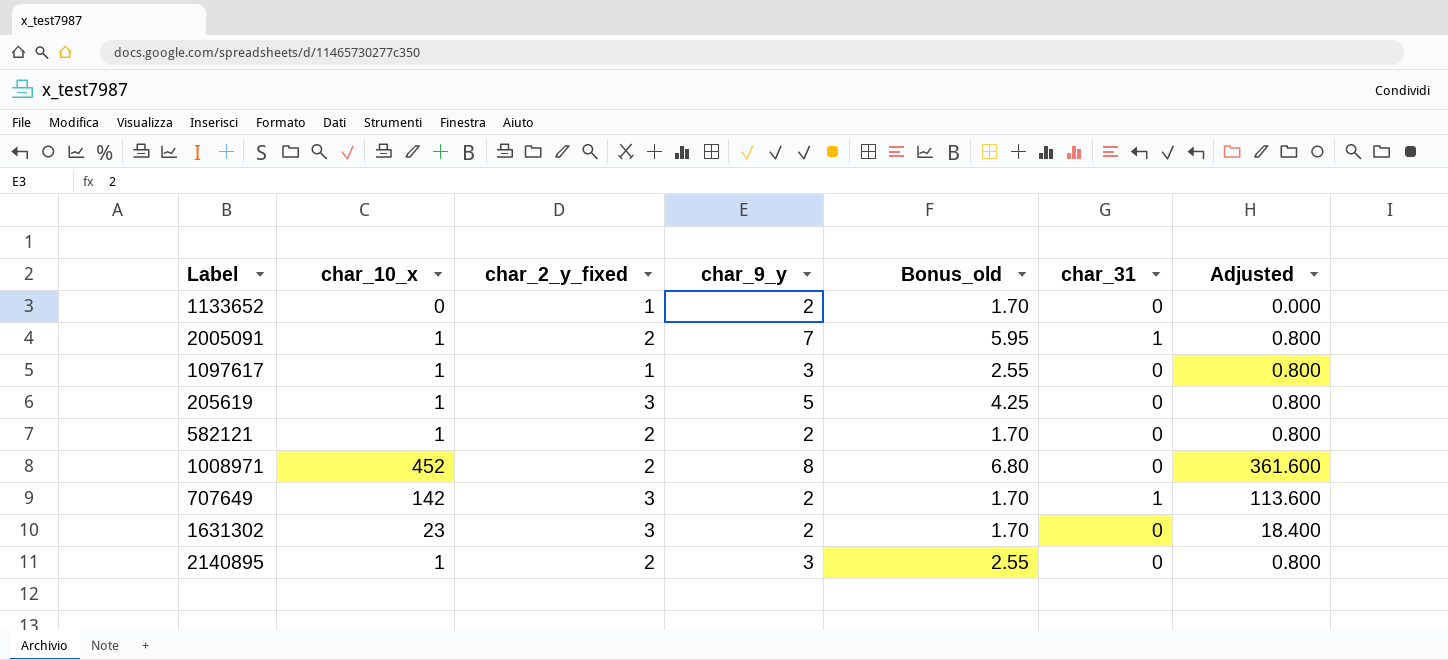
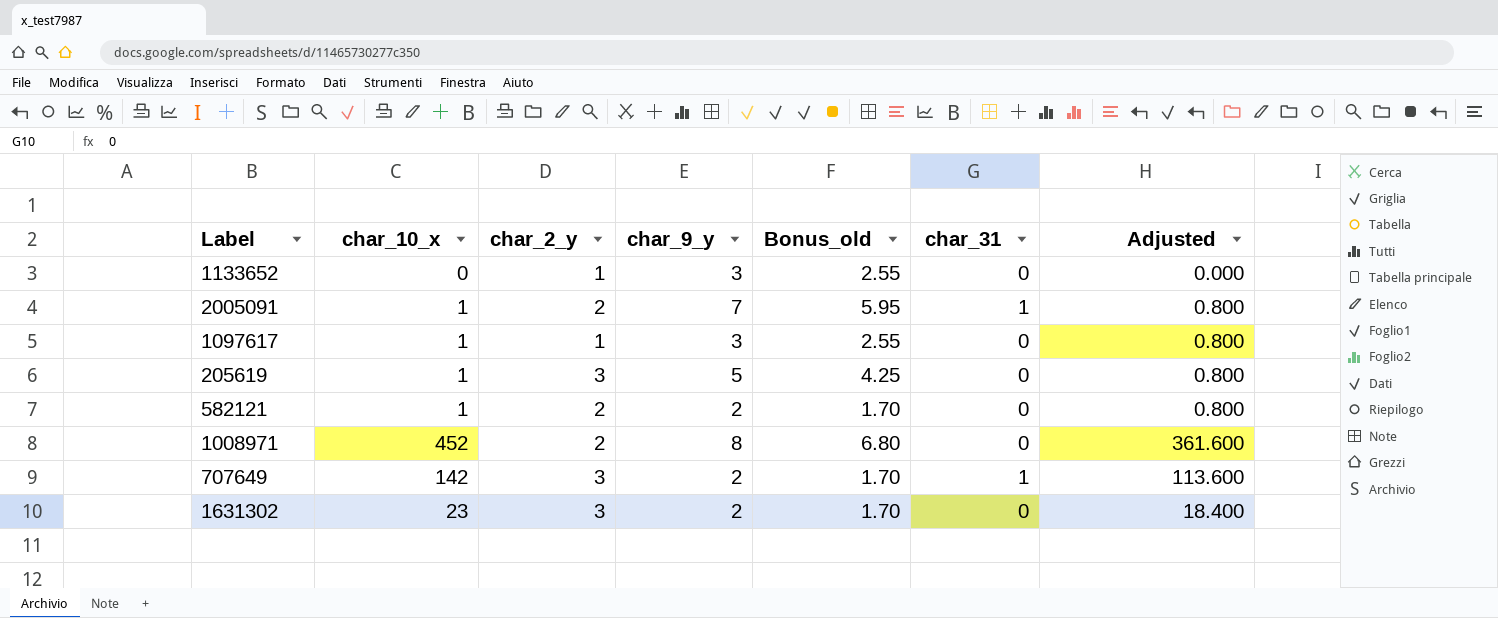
column name: char_2_y_fixed -> char_2_y
row 2140895: 1 | 2 | 3 | 2.55 | 0 | 0.800 -> none
1133652 | char_9_y: 2 -> 3
1133652 | Bonus_old: 1.70 -> 2.55

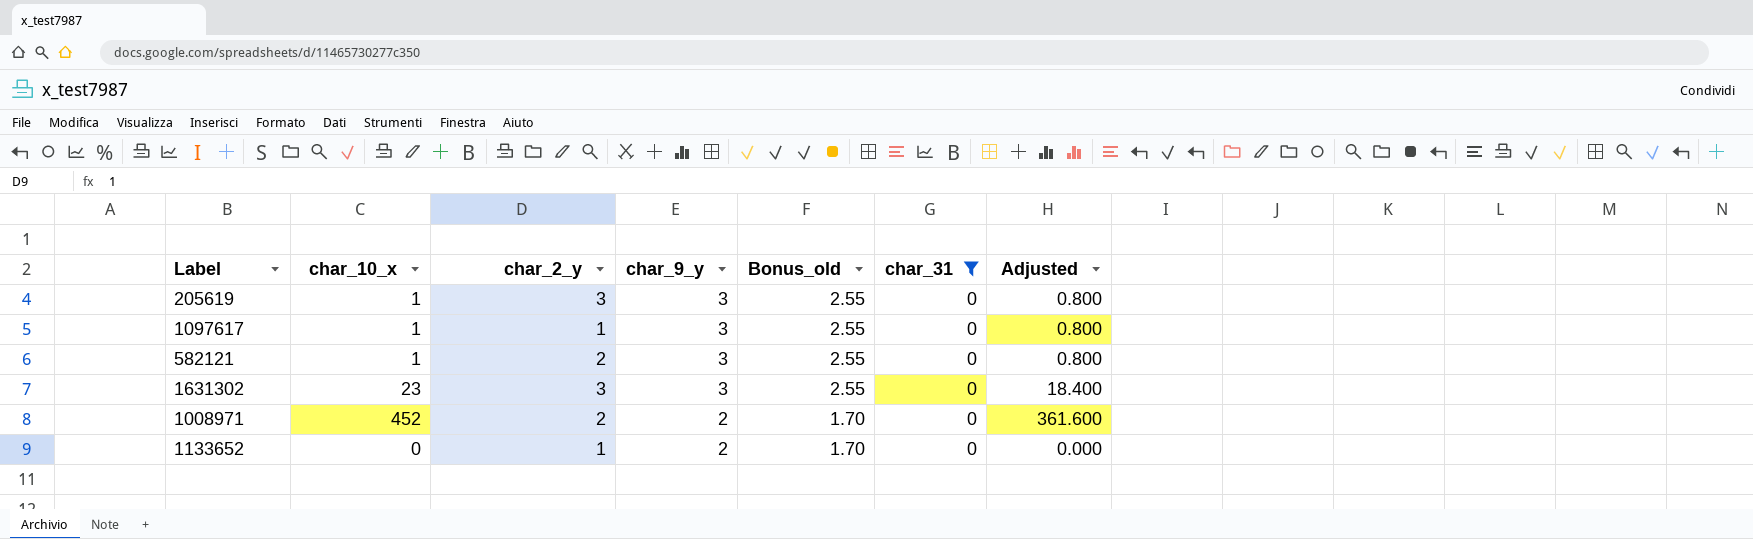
filter: none -> char_31 = 0
row order: none -> char_9_y descending
205619 | char_9_y: 5 -> 3
205619 | Bonus_old: 4.25 -> 2.55
582121 | char_9_y: 2 -> 3
582121 | Bonus_old: 1.70 -> 2.55
1631302 | char_9_y: 2 -> 3
1631302 | Bonus_old: 1.70 -> 2.55
1008971 | char_9_y: 8 -> 2
1008971 | Bonus_old: 6.80 -> 1.70
1133652 | char_9_y: 3 -> 2
1133652 | Bonus_old: 2.55 -> 1.70

